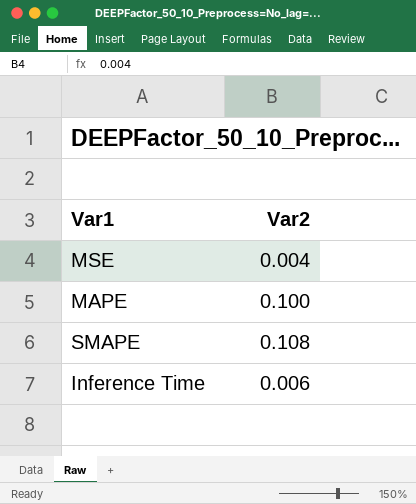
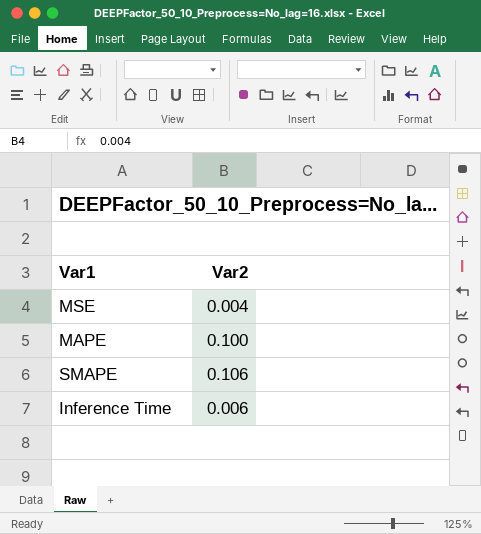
SMAPE | Var2: 0.108 -> 0.106

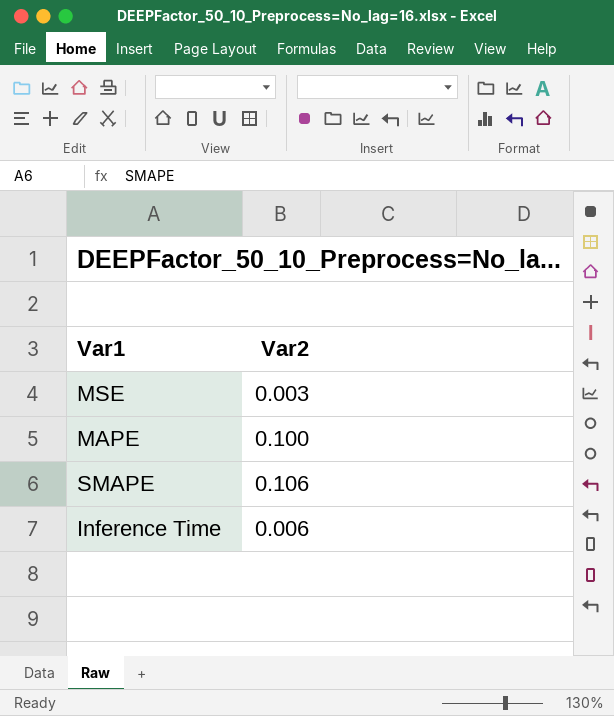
MSE | Var2: 0.004 -> 0.003

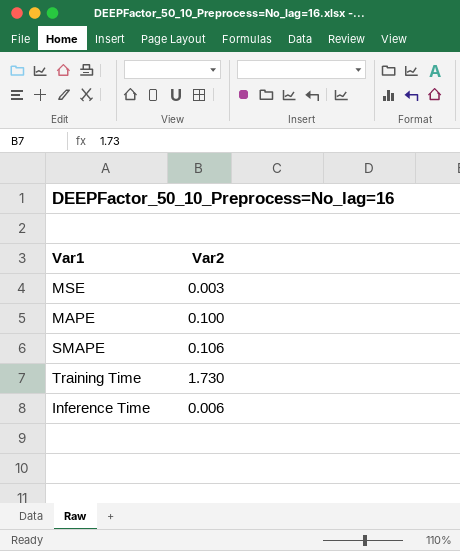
row Training Time: none -> 1.730

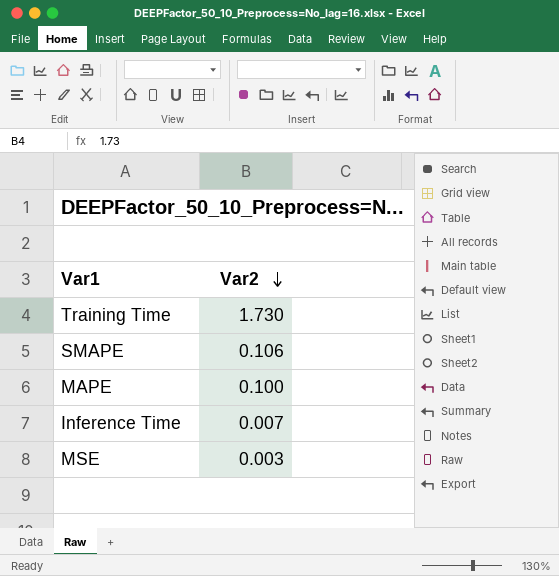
row order: none -> Var2 descending
Inference Time | Var2: 0.006 -> 0.007

